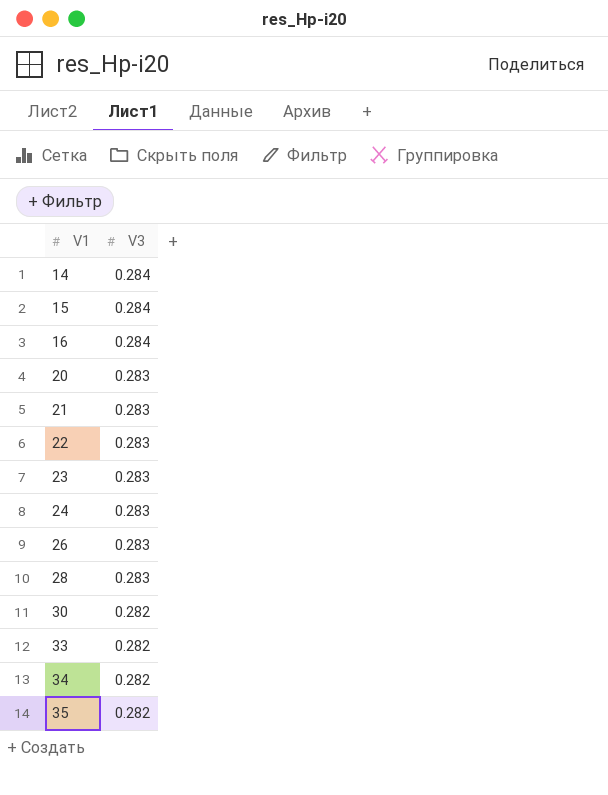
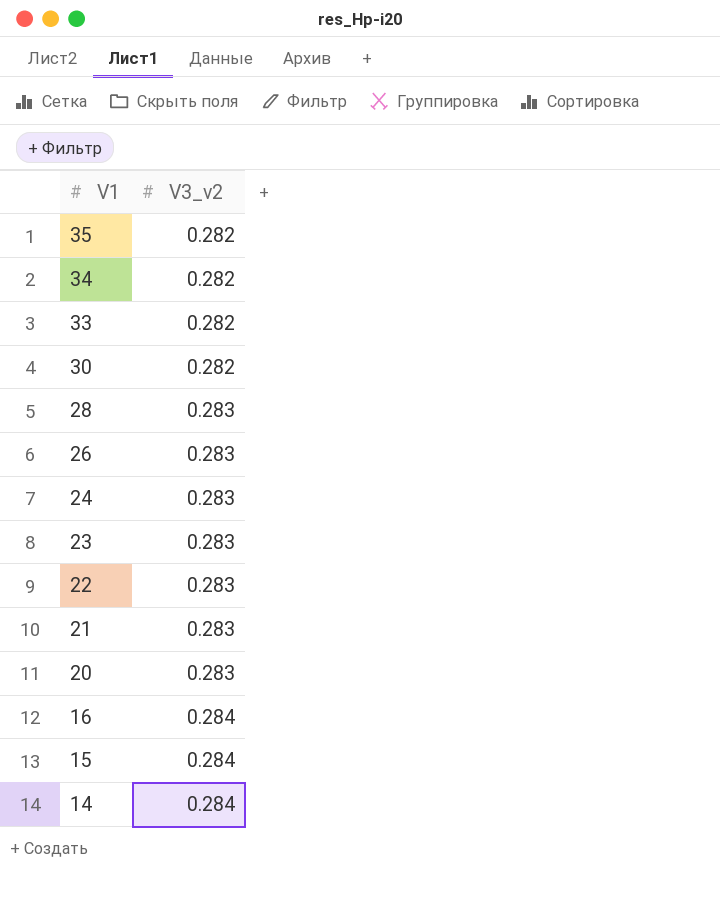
row order: V1 ascending -> V1 descending
column name: V3 -> V3_v2

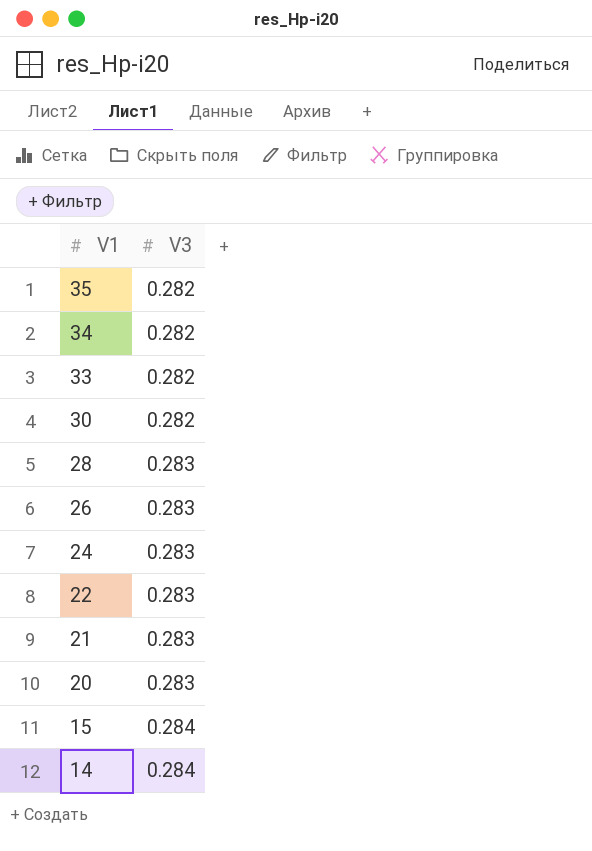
column name: V3_v2 -> V3
row 23: 0.283 -> none
row 16: 0.284 -> none

